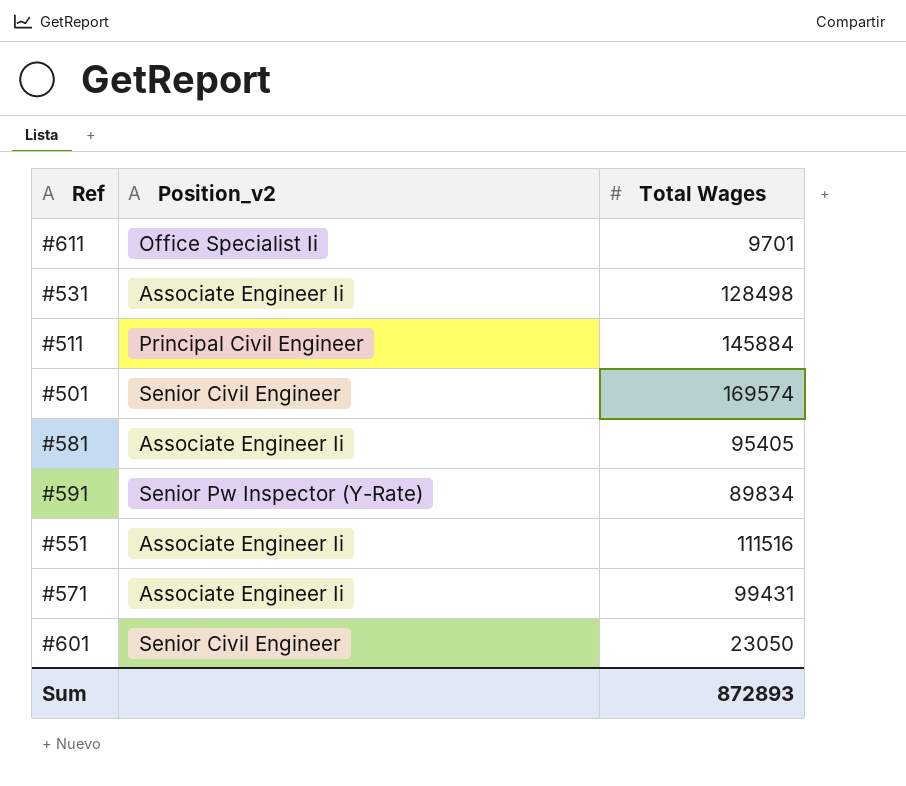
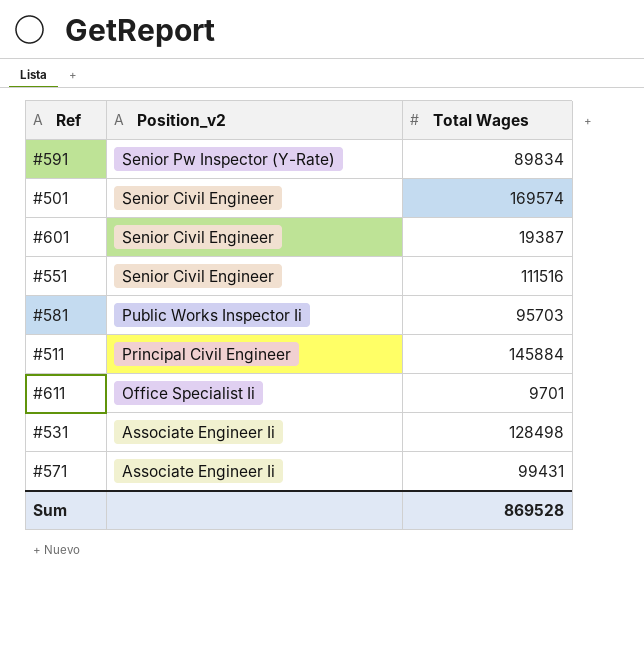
row order: none -> Position_v2 descending
#601 | Total Wages: 23050 -> 19387
#551 | Position_v2: Associate Engineer Ii -> Senior Civil Engineer
#581 | Position_v2: Associate Engineer Ii -> Public Works Inspector Ii
#581 | Total Wages: 95405 -> 95703
Sum | Total Wages: 872893 -> 869528

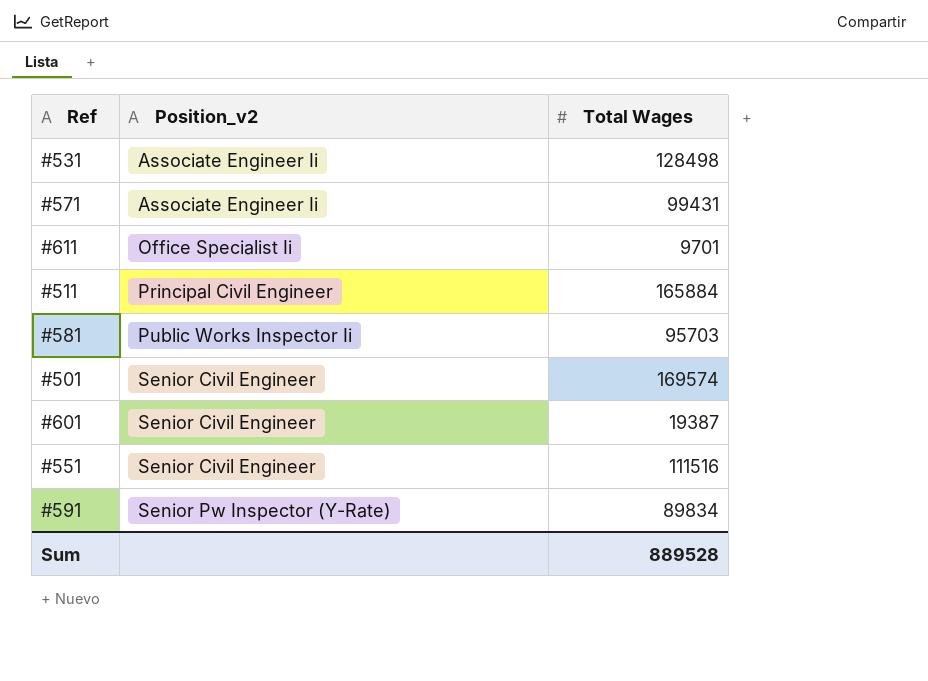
row order: Position_v2 descending -> Position_v2 ascending
#511 | Total Wages: 145884 -> 165884
Sum | Total Wages: 869528 -> 889528

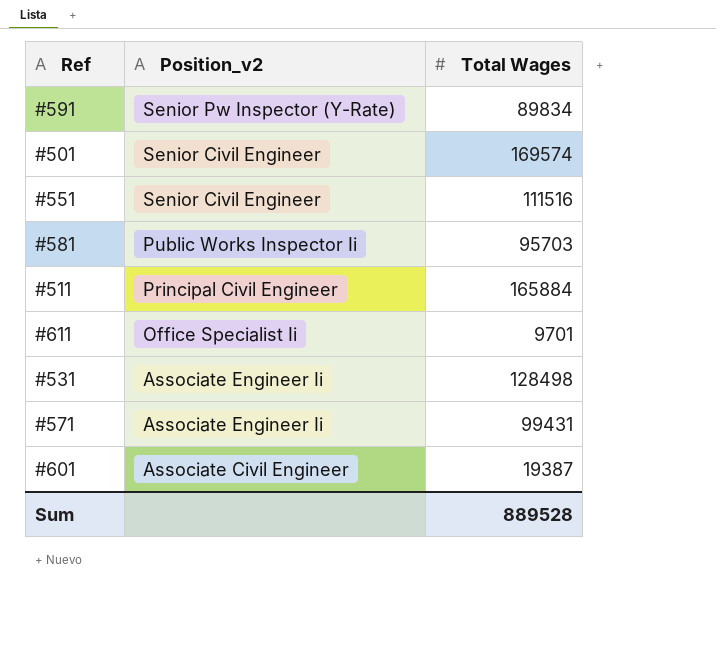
row order: Position_v2 ascending -> Position_v2 descending
#601 | Position_v2: Senior Civil Engineer -> Associate Civil Engineer

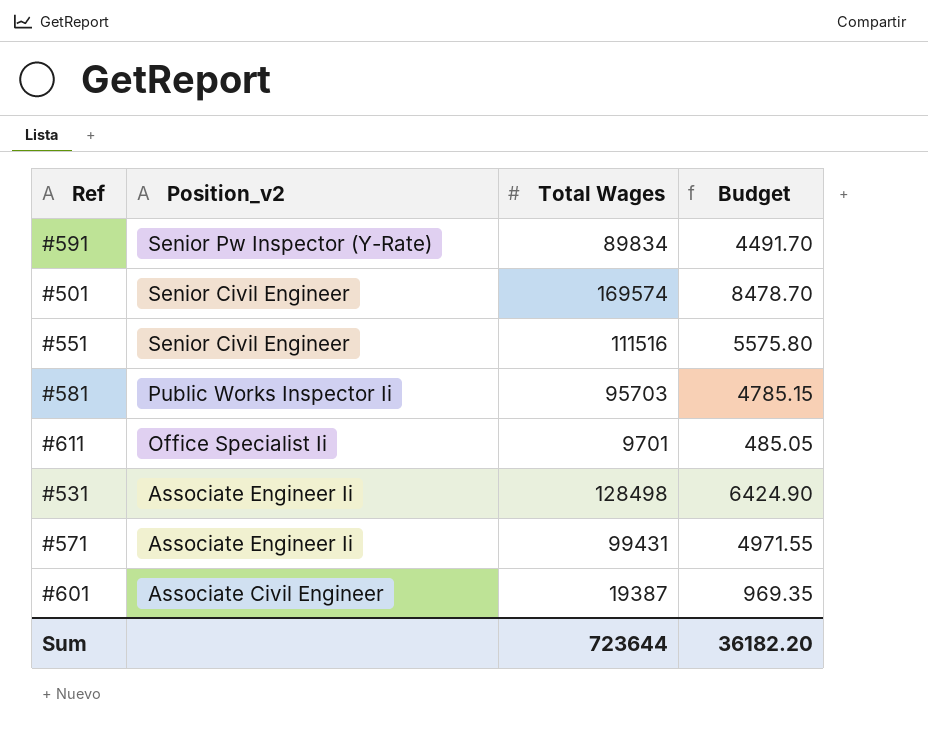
column Budget | formula: none -> [Total Wages] * 0.05
row #511: Principal Civil Engineer | 165884 -> none
Sum | Total Wages: 889528 -> 723644

